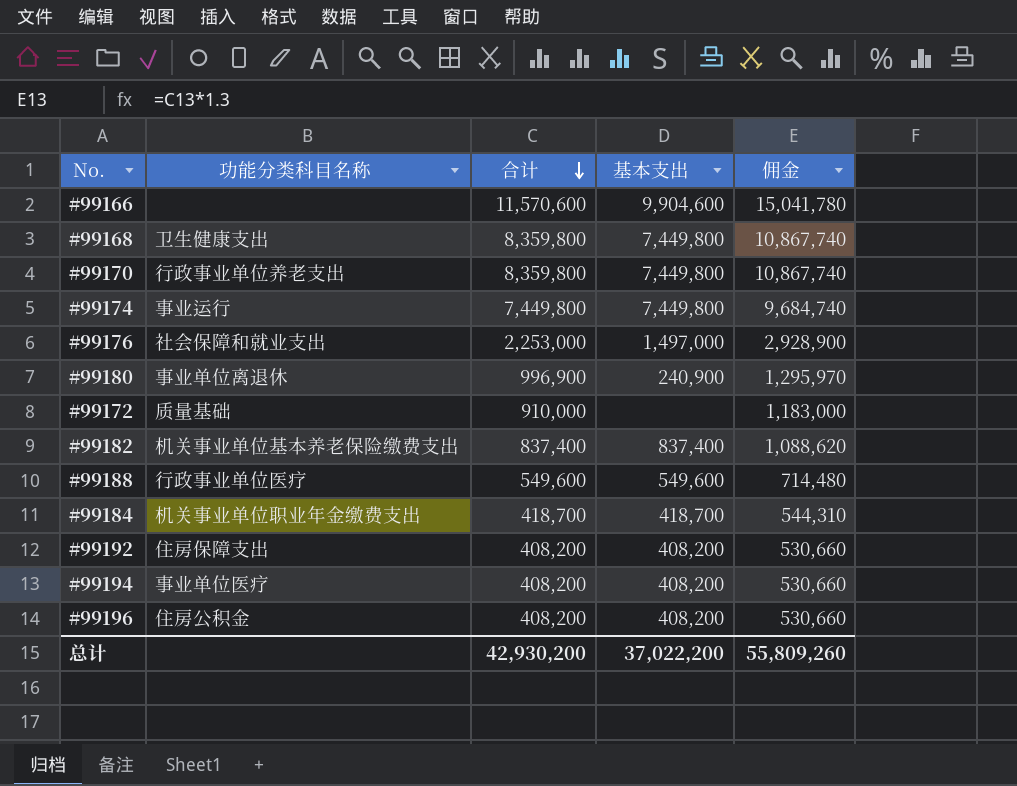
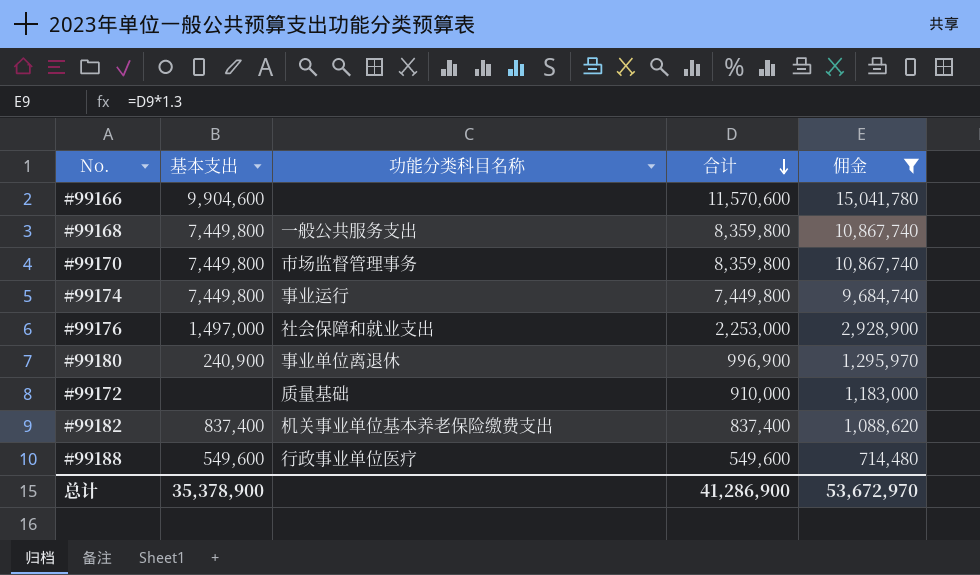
filter: none -> 佣金 >= 714,480
column 基本支出 | position: 4 -> 2
#99168 | 功能分类科目名称: 卫生健康支出 -> 一般公共服务支出
#99170 | 功能分类科目名称: 行政事业单位养老支出 -> 市场监督管理事务
总计 | 基本支出: 37,022,200 -> 35,378,900
总计 | 合计: 42,930,200 -> 41,286,900
总计 | 佣金: 55,809,260 -> 53,672,970

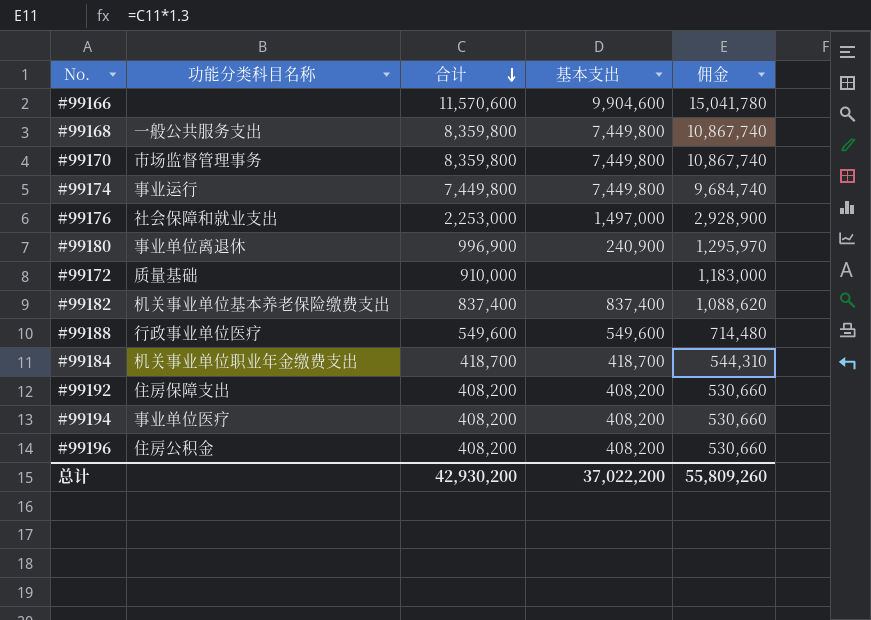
filter: 佣金 >= 714,480 -> none
column 基本支出 | position: 2 -> 4
总计 | 合计: 41,286,900 -> 42,930,200
总计 | 基本支出: 35,378,900 -> 37,022,200
总计 | 佣金: 53,672,970 -> 55,809,260

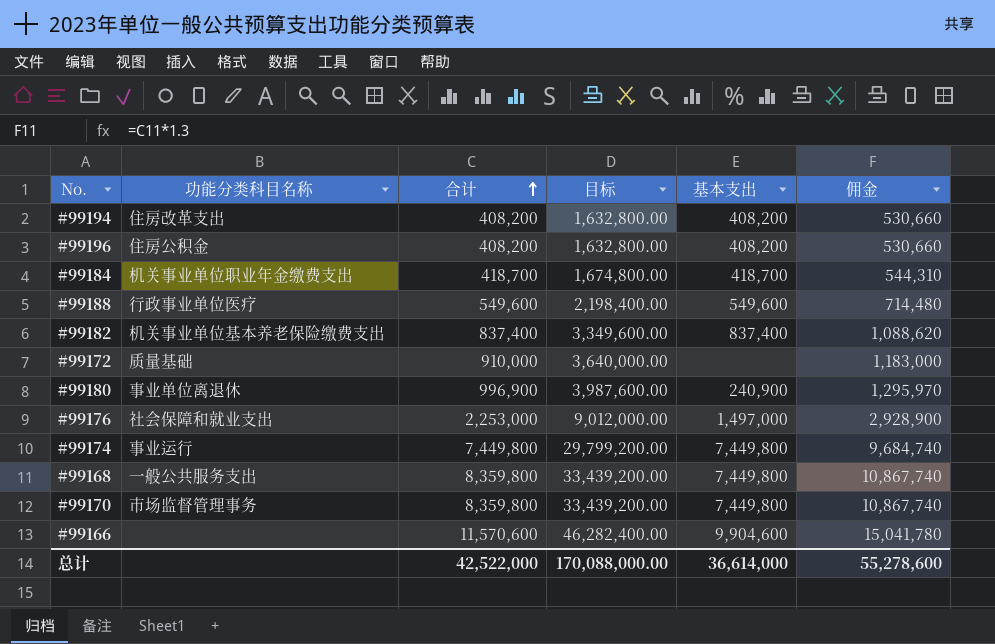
row order: 合计 descending -> 合计 ascending
column 目标 | formula: none -> [合计] * 4
row #99192: 住房保障支出 | 408,200 | 408,200 | 530,660 -> none
#99194 | 功能分类科目名称: 事业单位医疗 -> 住房改革支出
总计 | 合计: 42,930,200 -> 42,522,000
总计 | 基本支出: 37,022,200 -> 36,614,000
总计 | 佣金: 55,809,260 -> 55,278,600

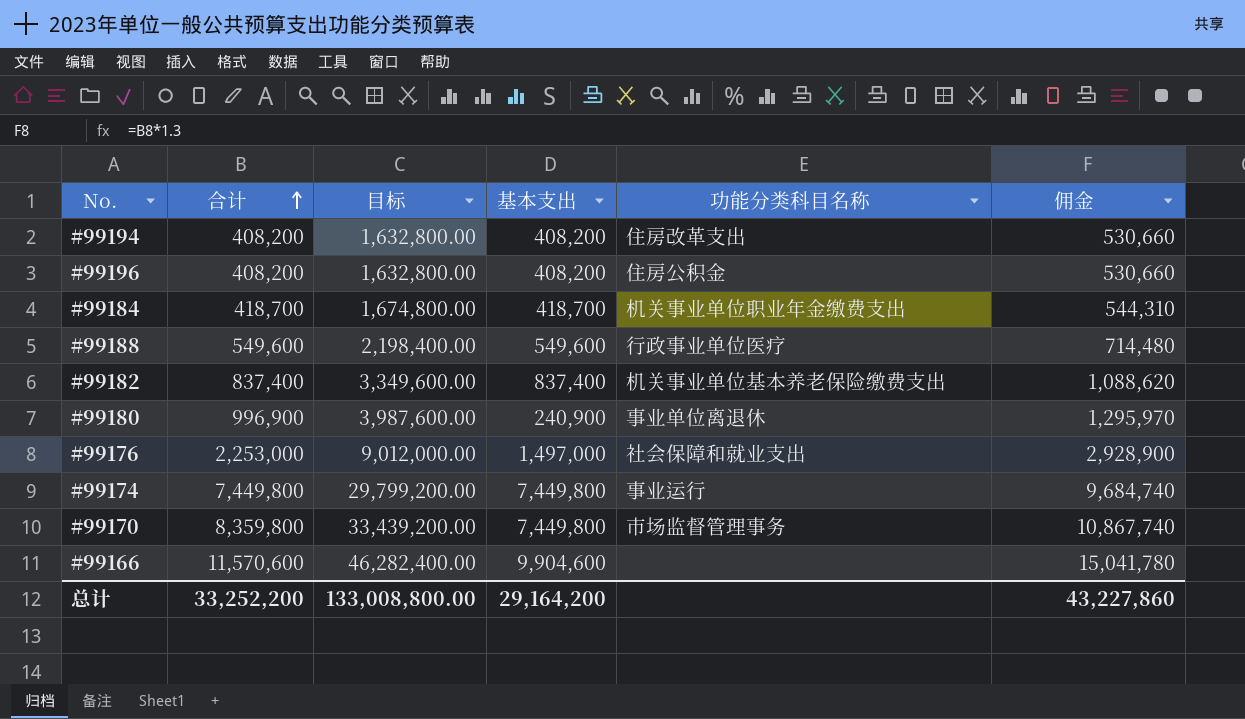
column 功能分类科目名称 | position: 2 -> 5
row #99172: 质量基础 | 910,000 | 3,640,000.00 | none | 1,183,000 -> none
row #99168: 一般公共服务支出 | 8,359,800 | 33,439,200.00 | 7,449,800 | 10,867,740 -> none
总计 | 合计: 42,522,000 -> 33,252,200
总计 | 目标: 170,088,000.00 -> 133,008,800.00
总计 | 基本支出: 36,614,000 -> 29,164,200
总计 | 佣金: 55,278,600 -> 43,227,860

